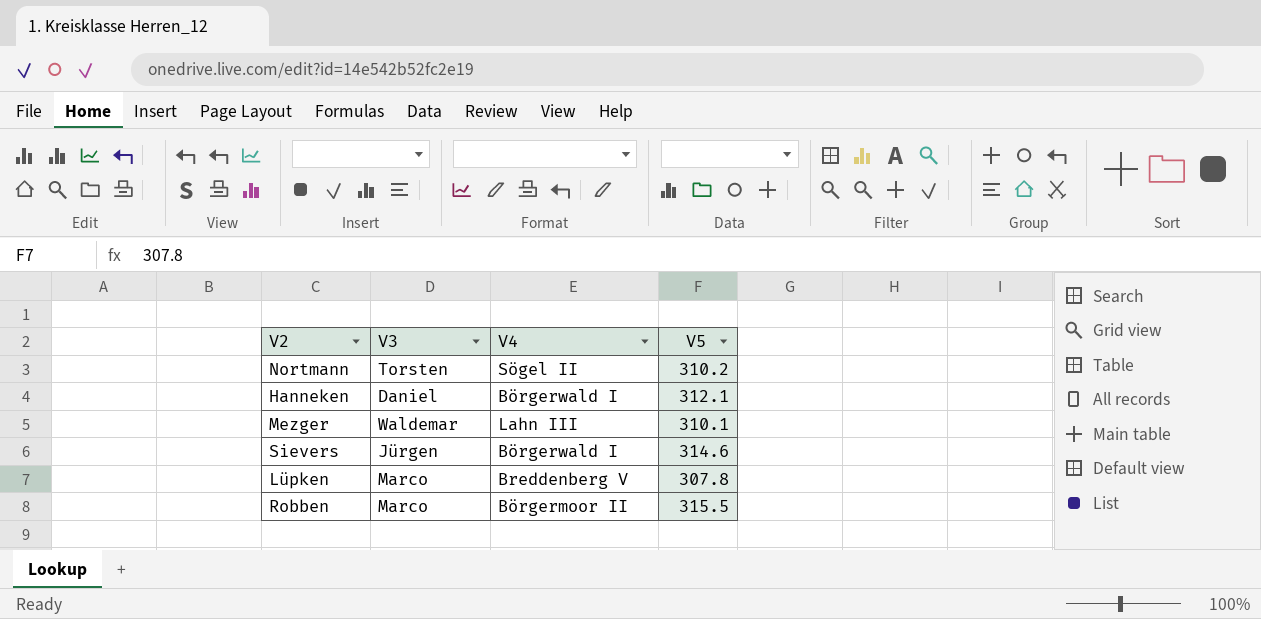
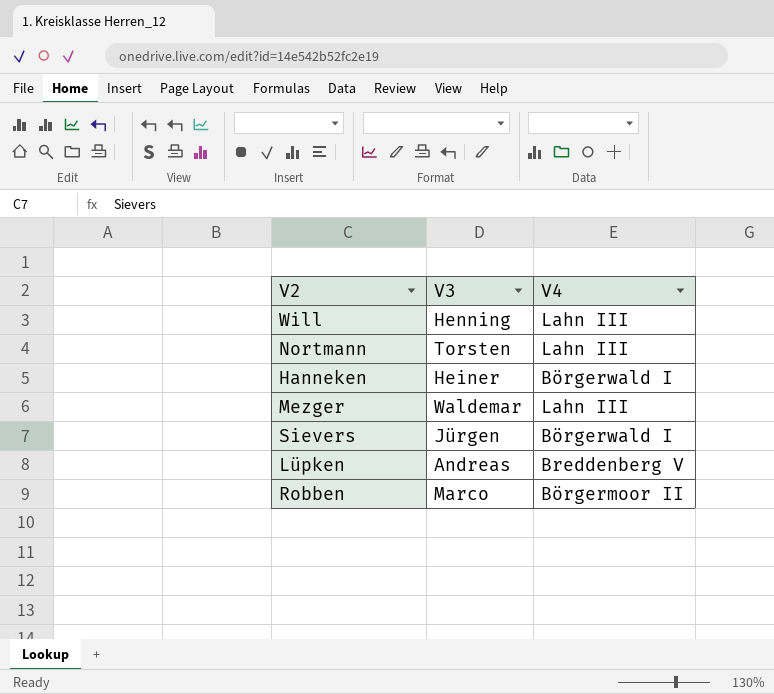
column V5 | position: 4 -> none
row Will: none -> Henning | Lahn III
Nortmann | V4: Sögel II -> Lahn III
Hanneken | V3: Daniel -> Heiner
Lüpken | V3: Marco -> Andreas

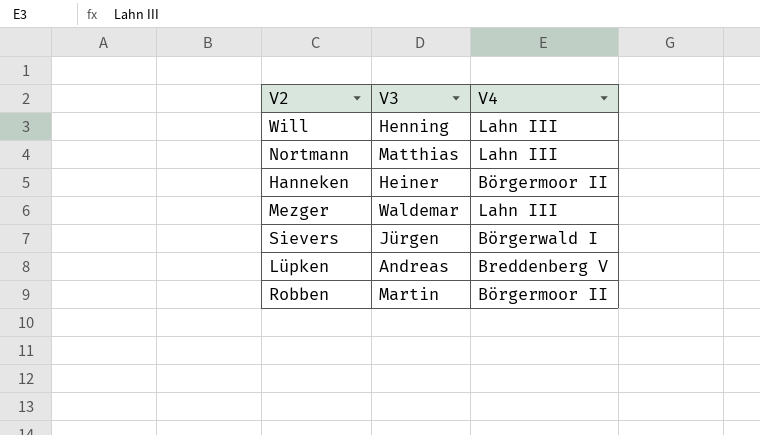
Nortmann | V3: Torsten -> Matthias
Hanneken | V4: Börgerwald I -> Börgermoor II
Robben | V3: Marco -> Martin

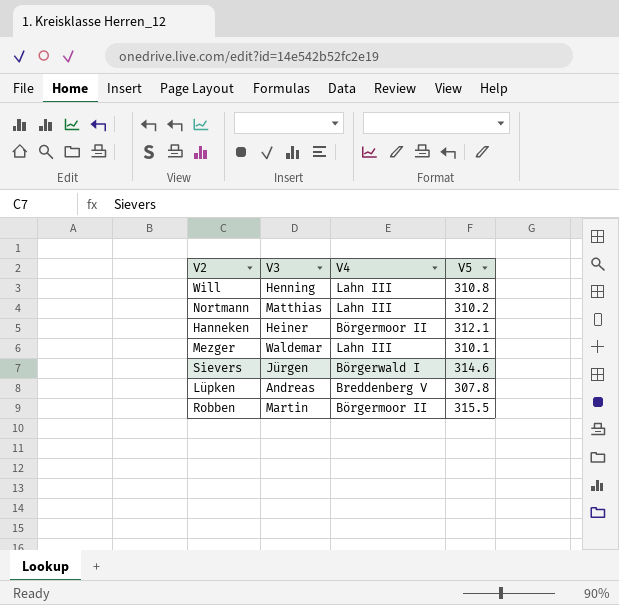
column V5 | position: none -> 4

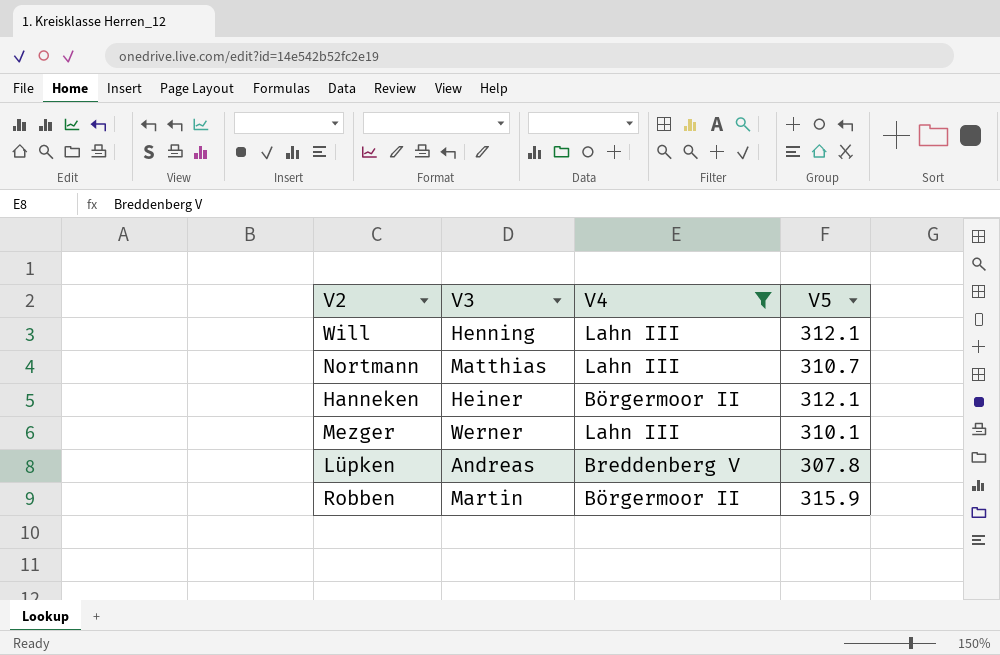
filter: none -> V4 != Börgerwald I
Will | V5: 310.8 -> 312.1
Nortmann | V5: 310.2 -> 310.7
Mezger | V3: Waldemar -> Werner
Robben | V5: 315.5 -> 315.9

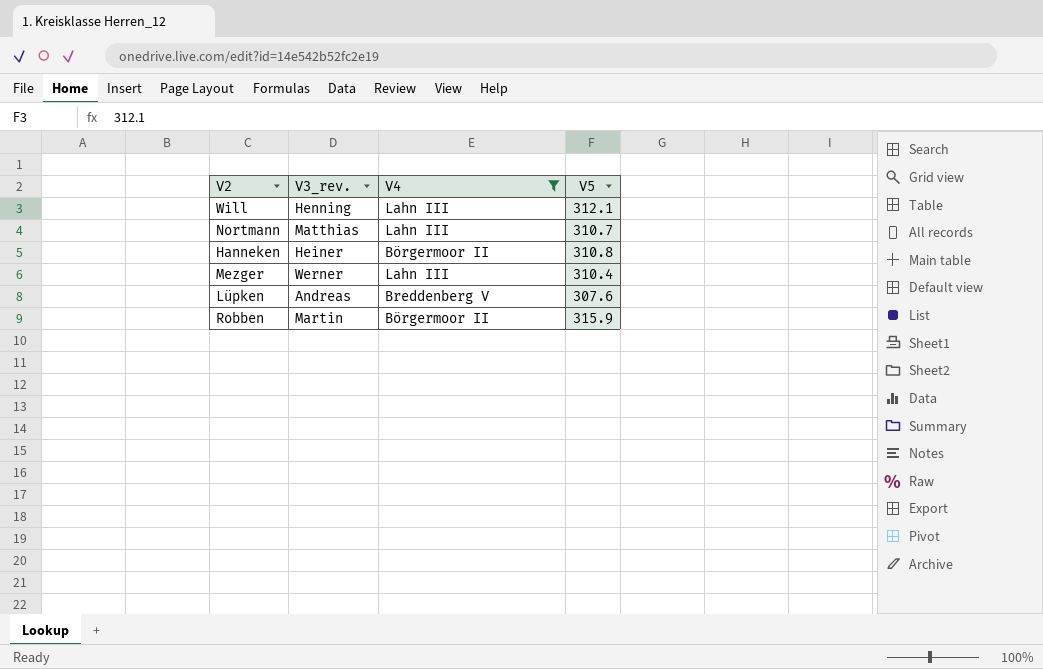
column name: V3 -> V3_rev.
Hanneken | V5: 312.1 -> 310.8
Mezger | V5: 310.1 -> 310.4
Lüpken | V5: 307.8 -> 307.6

